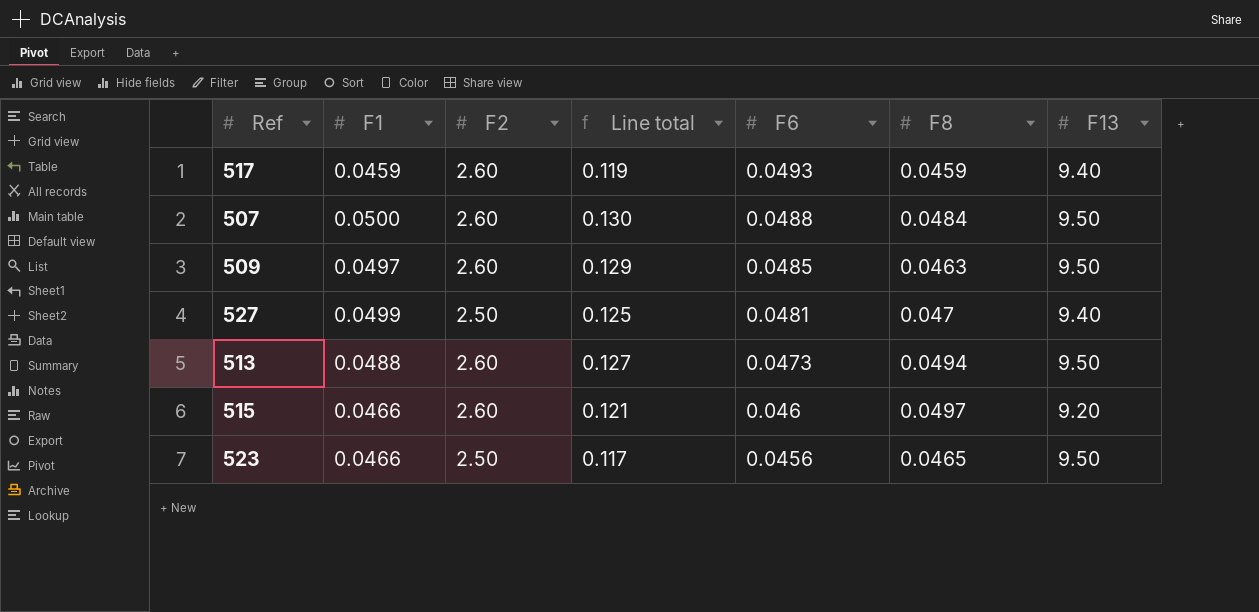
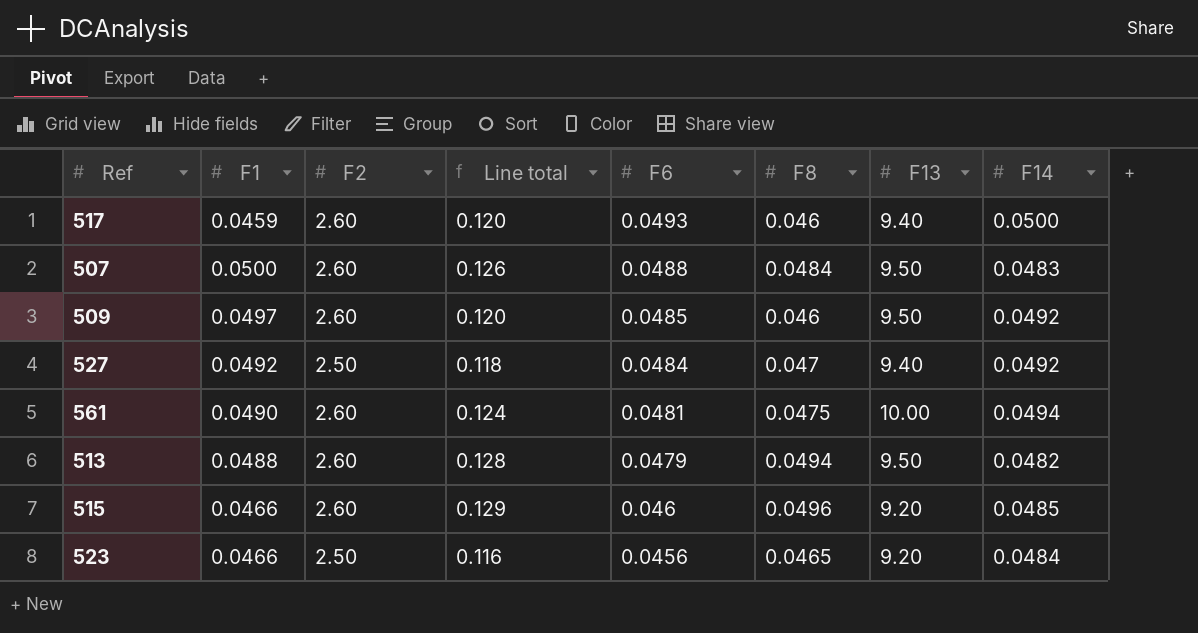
column Line total | formula: [F1] * [F2] -> [F2] * [F8]
column F14 | position: none -> 8
517 | F8: 0.0459 -> 0.046
509 | F8: 0.0463 -> 0.046
527 | F1: 0.0499 -> 0.0492
527 | F6: 0.0481 -> 0.0484
row 561: none -> 0.0490 | 2.60 | 0.124 | 0.0481 | 0.0475 | 10.00 | 0.0494
513 | F6: 0.0473 -> 0.0479
515 | F8: 0.0497 -> 0.0496
523 | F13: 9.50 -> 9.20

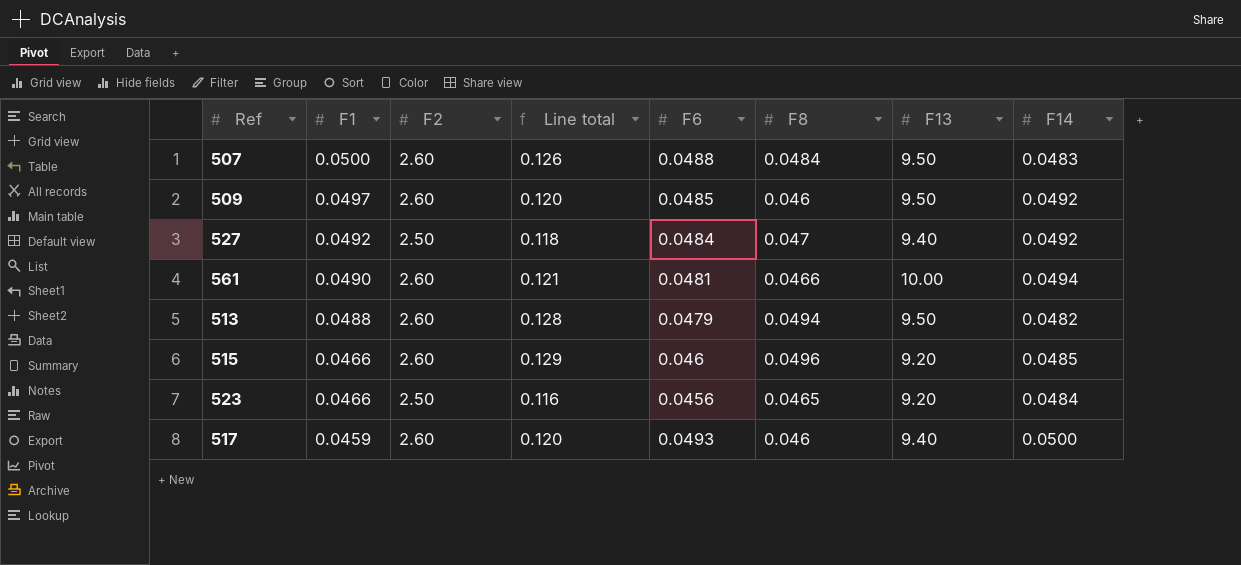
row order: F6 descending -> F1 descending
561 | Line total: 0.124 -> 0.121
561 | F8: 0.0475 -> 0.0466

